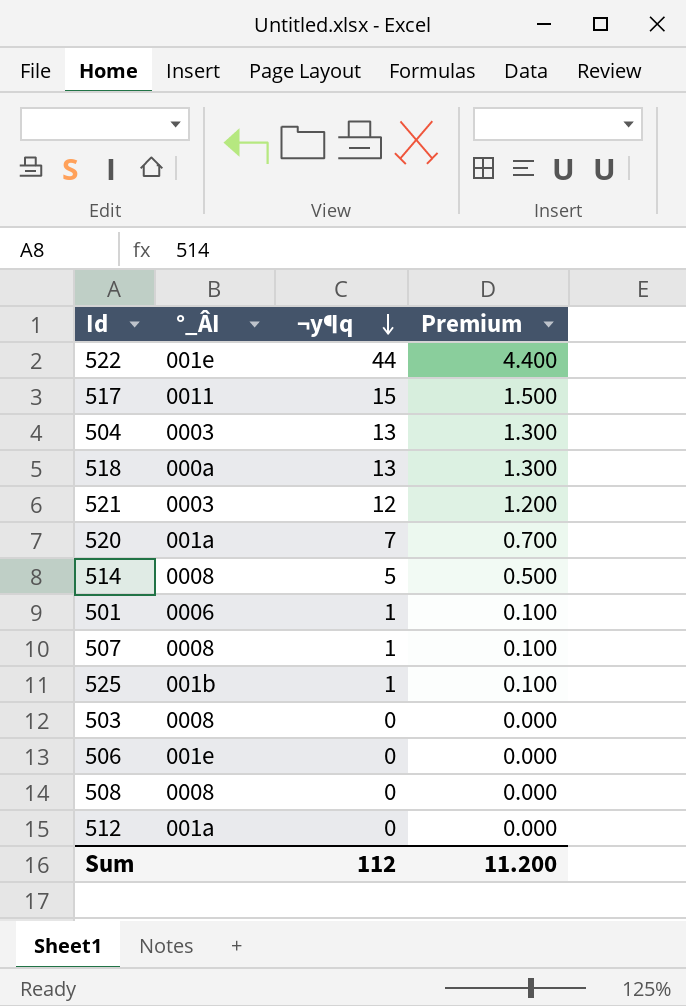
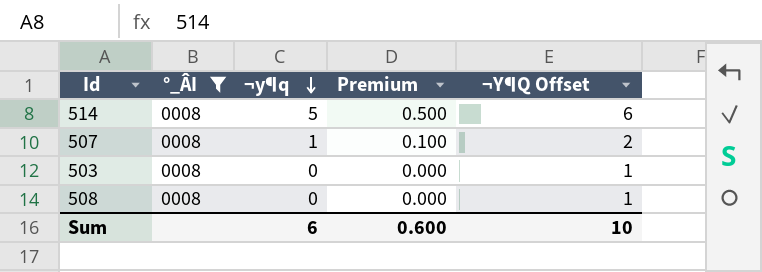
filter: none -> °_ÂI = 0008
column ¬Y¶Q Offset | formula: none -> [¬y¶q] + 1
Sum | ¬y¶q: 112 -> 6
Sum | Premium: 11.200 -> 0.600

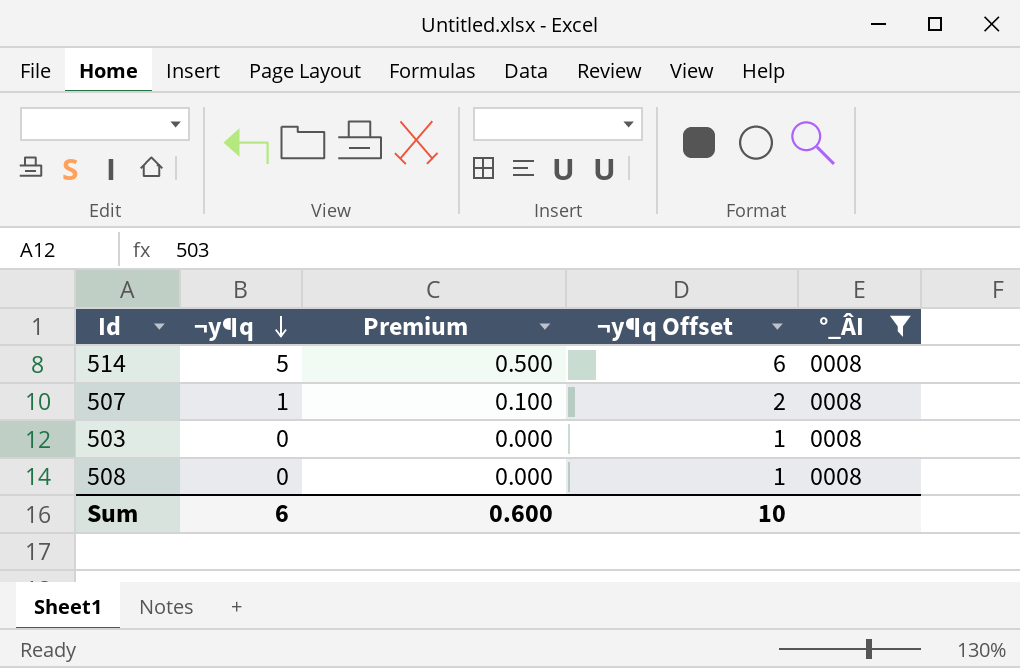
column name: ¬Y¶Q Offset -> ¬y¶q Offset
column °_ÂI | position: 2 -> 5

